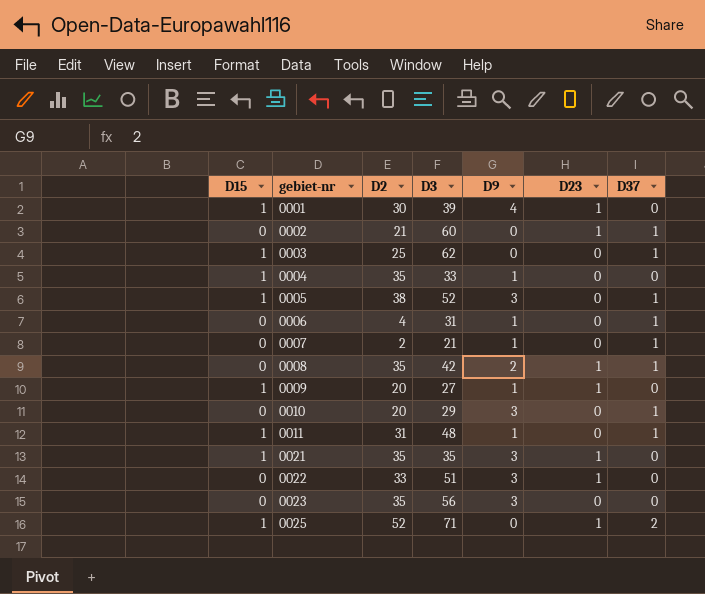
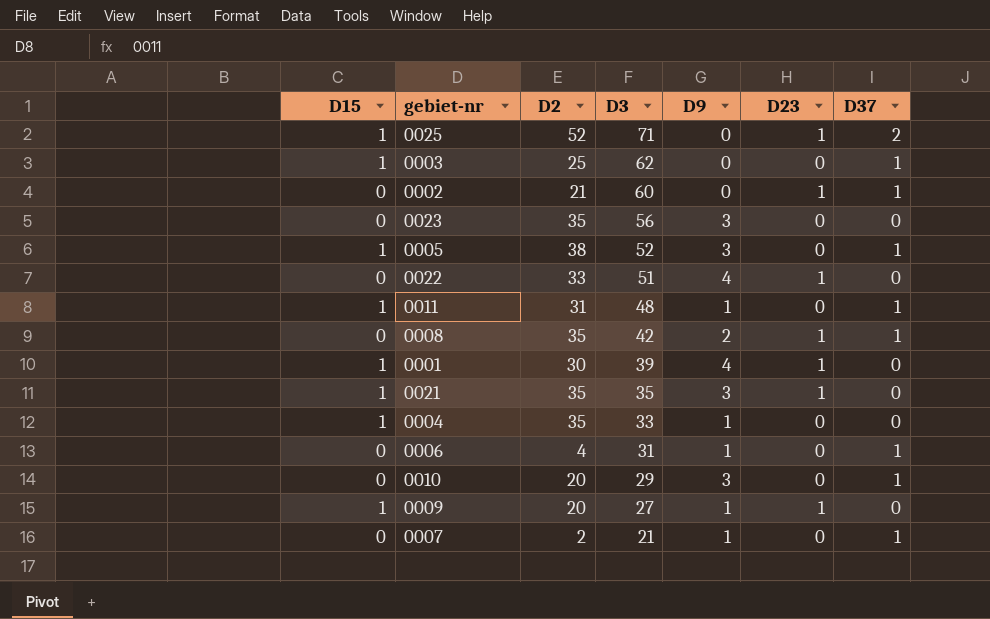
row order: gebiet-nr ascending -> D3 descending
0022 | D9: 3 -> 4

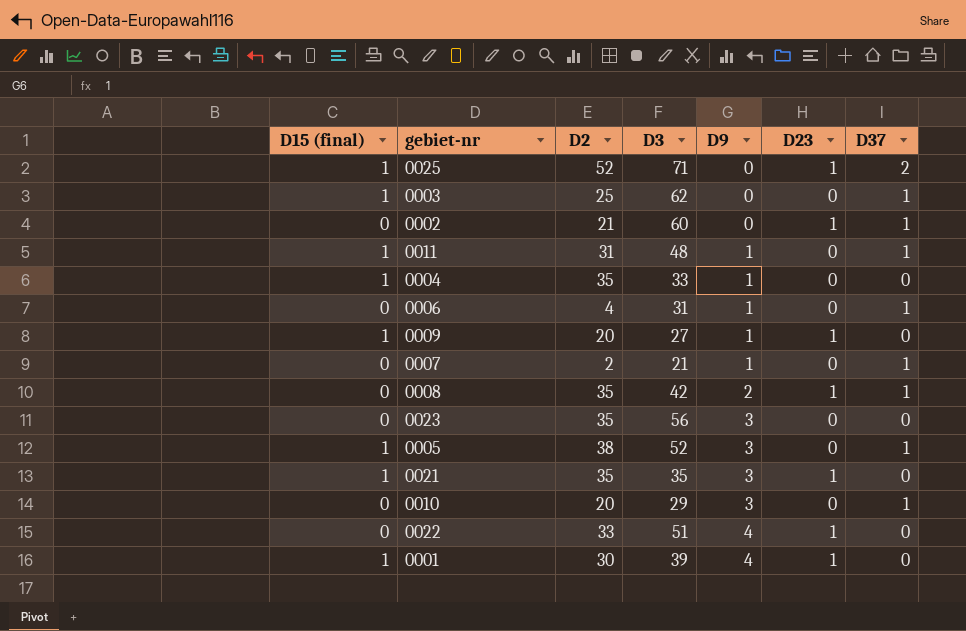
row order: D3 descending -> D9 ascending
column name: D15 -> D15 (final)

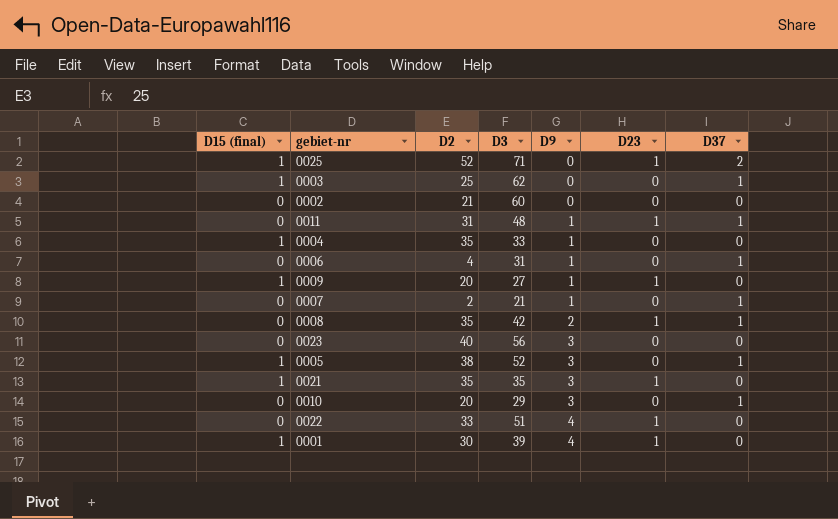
0002 | D23: 1 -> 0
0002 | D37: 1 -> 0
0011 | D15 (final): 1 -> 0
0011 | D23: 0 -> 1
0023 | D2: 35 -> 40

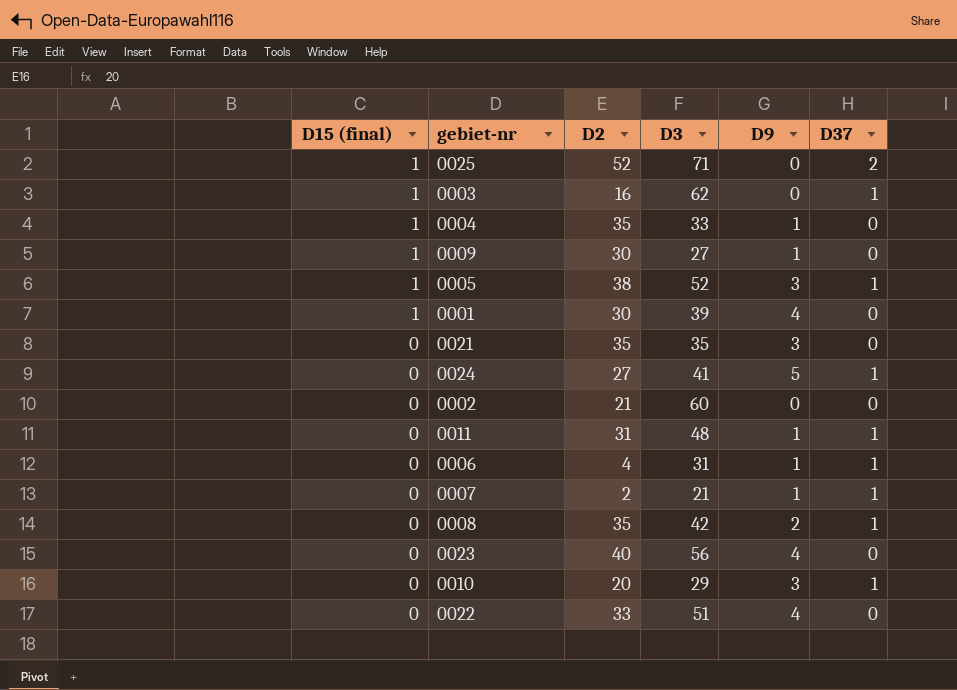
row order: D9 ascending -> D15 (final) descending
column D23 | position: 6 -> none
0003 | D2: 25 -> 16
0009 | D2: 20 -> 30
0021 | D15 (final): 1 -> 0
row 0024: none -> 0 | 27 | 41 | 5 | 1
0023 | D9: 3 -> 4

